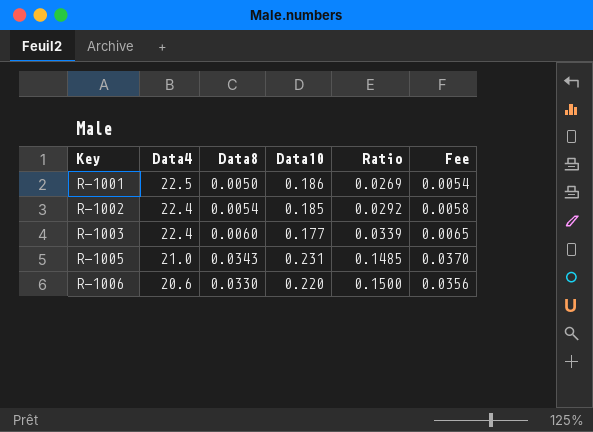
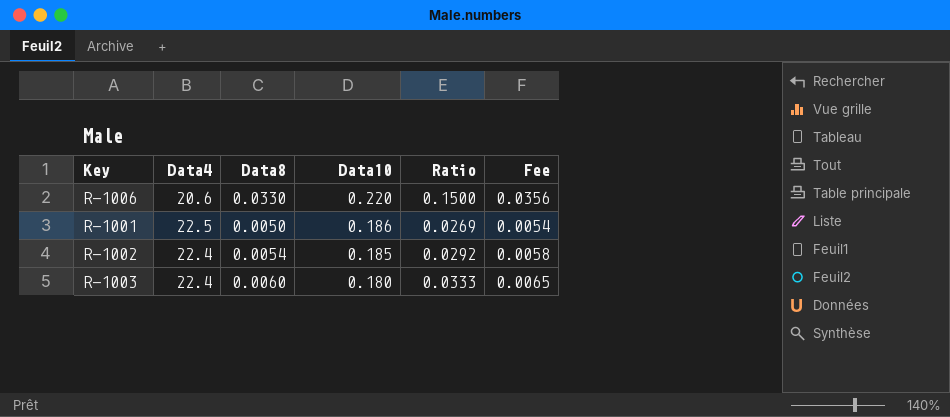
row order: Key ascending -> Data10 descending
row R-1005: 21.0 | 0.0343 | 0.231 | 0.1485 | 0.0370 -> none
R-1003 | Data10: 0.177 -> 0.180
R-1003 | Ratio: 0.0339 -> 0.0333

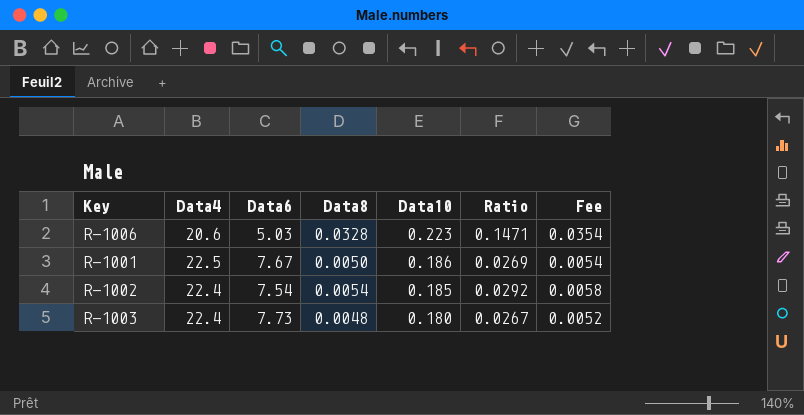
column Data6 | position: none -> 3
R-1006 | Data8: 0.0330 -> 0.0328
R-1006 | Data10: 0.220 -> 0.223
R-1006 | Ratio: 0.1500 -> 0.1471
R-1006 | Fee: 0.0356 -> 0.0354
R-1003 | Data8: 0.0060 -> 0.0048
R-1003 | Ratio: 0.0333 -> 0.0267
R-1003 | Fee: 0.0065 -> 0.0052

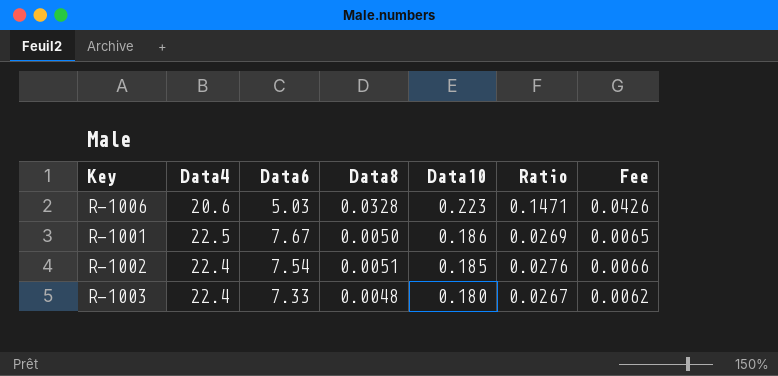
column Fee | formula: [Data8] * 1.08 -> [Data8] * 1.3
R-1002 | Data8: 0.0054 -> 0.0051
R-1002 | Ratio: 0.0292 -> 0.0276
R-1003 | Data6: 7.73 -> 7.33

